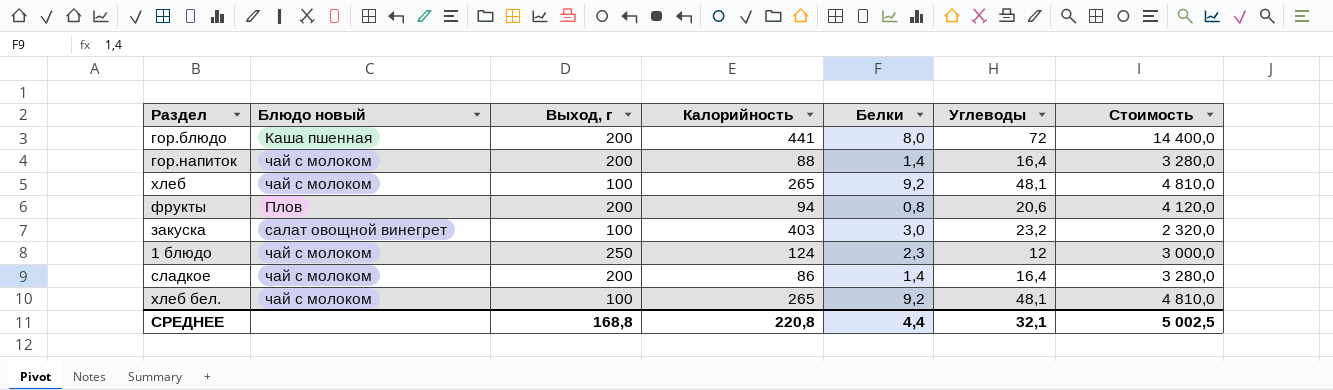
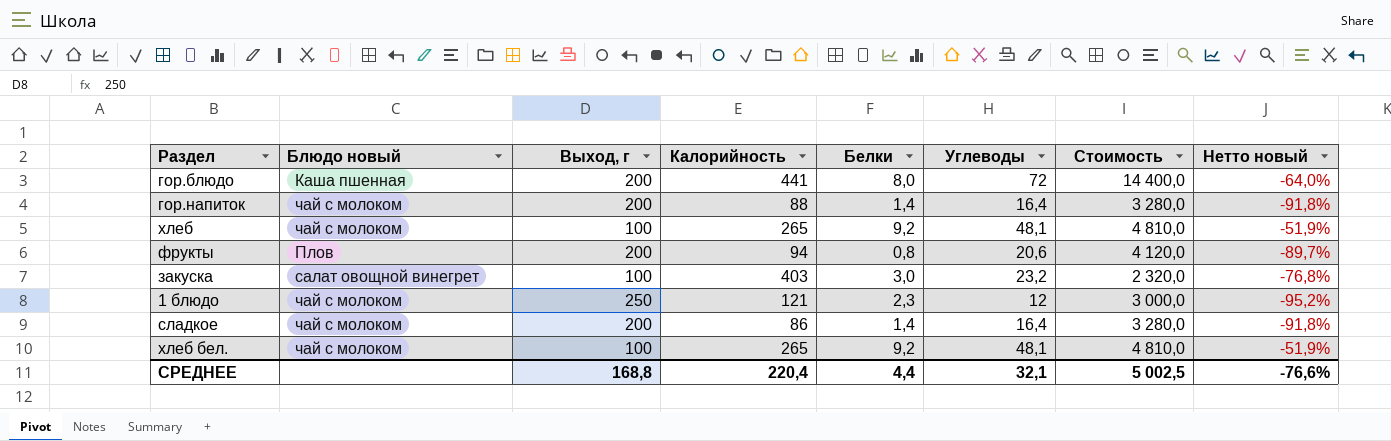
column Нетто новый | formula: none -> ([Углеводы] - [Выход, г]) / [Выход, г]
1 блюдо | Калорийность: 124 -> 121
СРЕДНЕЕ | Калорийность: 220,8 -> 220,4

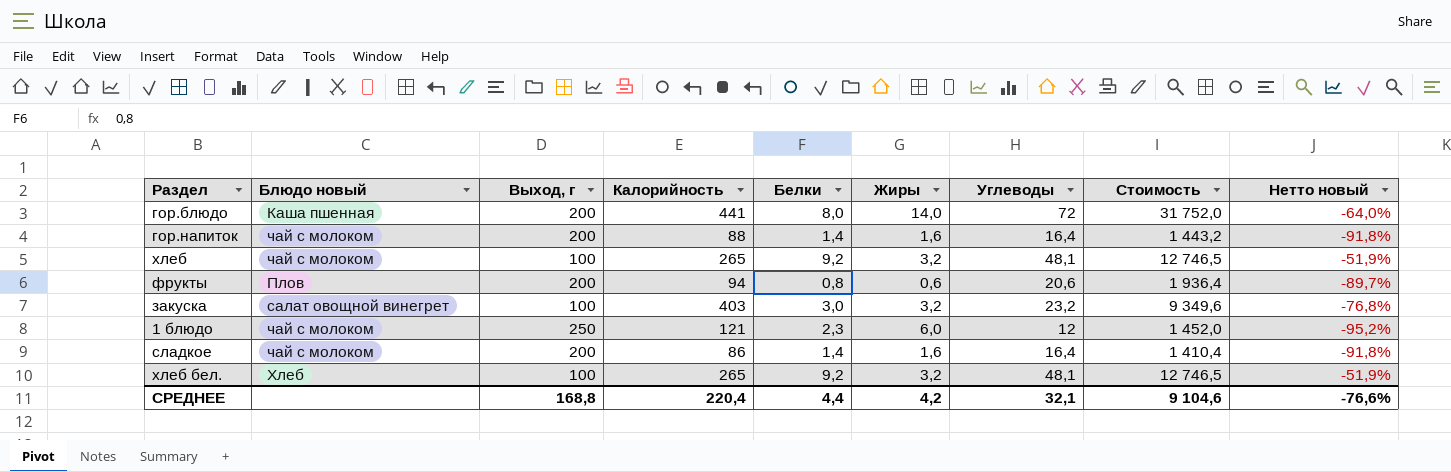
column Жиры | position: none -> 6
column Стоимость | formula: [Выход, г] * [Углеводы] -> [Калорийность] * [Углеводы]
хлеб бел. | Блюдо новый: чай с молоком -> Хлеб
СРЕДНЕЕ | Стоимость: 5 002,5 -> 9 104,6

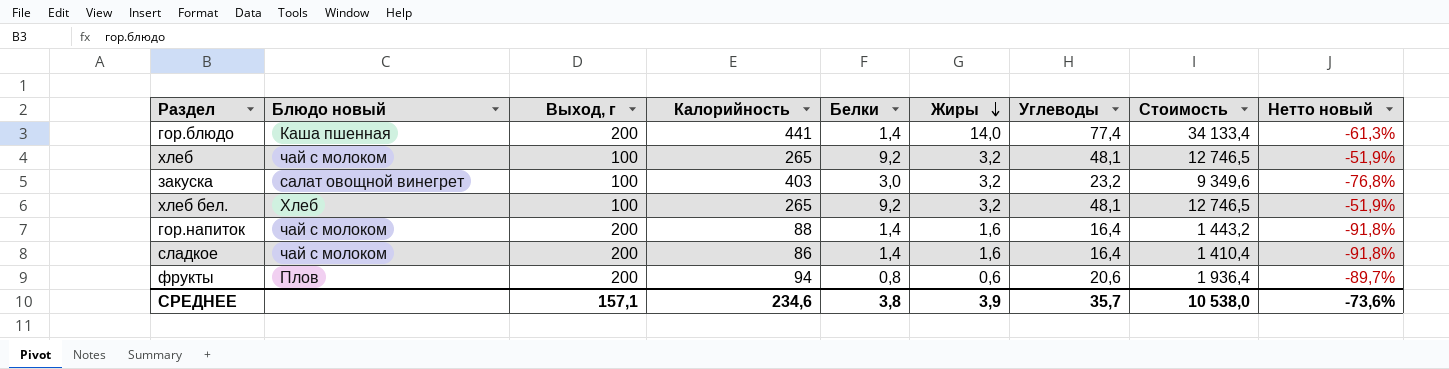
row order: none -> Жиры descending
row 1 блюдо: чай с молоком | 250 | 121 | 2,3 | 6,0 | 12 | 1 452,0 | -95,2% -> none
гор.блюдо | Белки: 8,0 -> 1,4
гор.блюдо | Углеводы: 72 -> 77,4
гор.блюдо | Стоимость: 31 752,0 -> 34 133,4
гор.блюдо | Нетто новый: -64,0% -> -61,3%
СРЕДНЕЕ | Выход, г: 168,8 -> 157,1
СРЕДНЕЕ | Калорийность: 220,4 -> 234,6
СРЕДНЕЕ | Белки: 4,4 -> 3,8
СРЕДНЕЕ | Жиры: 4,2 -> 3,9
СРЕДНЕЕ | Углеводы: 32,1 -> 35,7
СРЕДНЕЕ | Стоимость: 9 104,6 -> 10 538,0
СРЕДНЕЕ | Нетто новый: -76,6% -> -73,6%

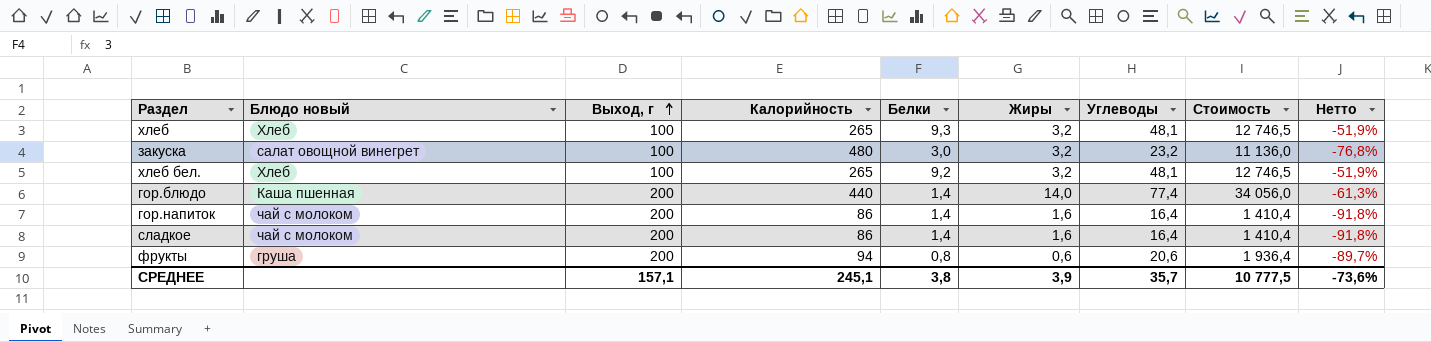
row order: Жиры descending -> Выход, г ascending
column name: Нетто новый -> Нетто
хлеб | Блюдо новый: чай с молоком -> Хлеб
хлеб | Белки: 9,2 -> 9,3
закуска | Калорийность: 403 -> 480
закуска | Стоимость: 9 349,6 -> 11 136,0
гор.блюдо | Калорийность: 441 -> 440
гор.блюдо | Стоимость: 34 133,4 -> 34 056,0
гор.напиток | Калорийность: 88 -> 86
гор.напиток | Стоимость: 1 443,2 -> 1 410,4
фрукты | Блюдо новый: Плов -> груша
СРЕДНЕЕ | Калорийность: 234,6 -> 245,1
СРЕДНЕЕ | Стоимость: 10 538,0 -> 10 777,5

